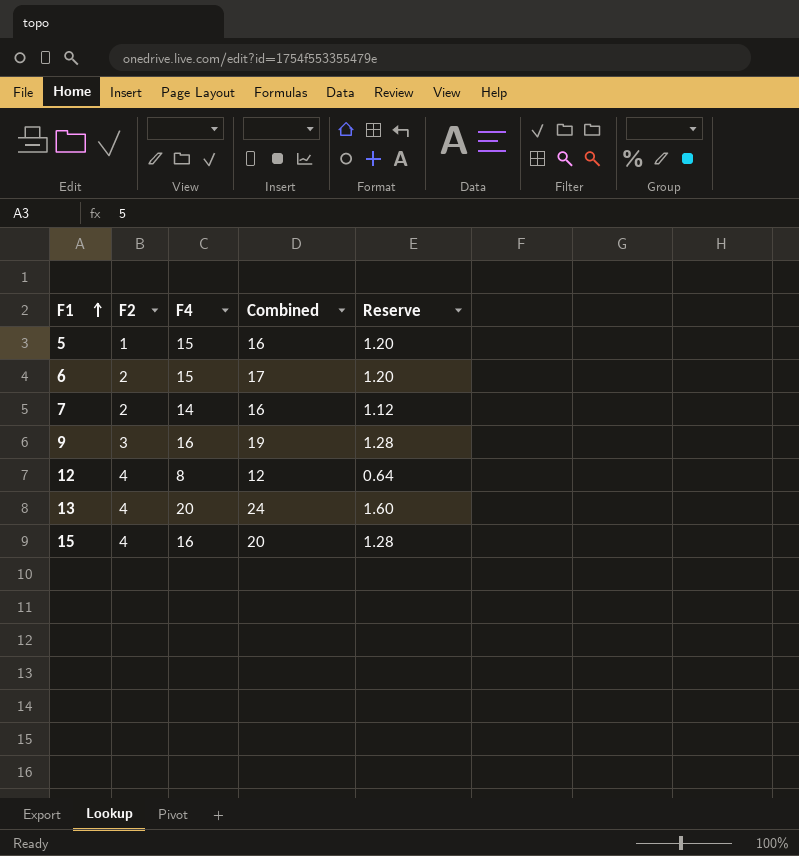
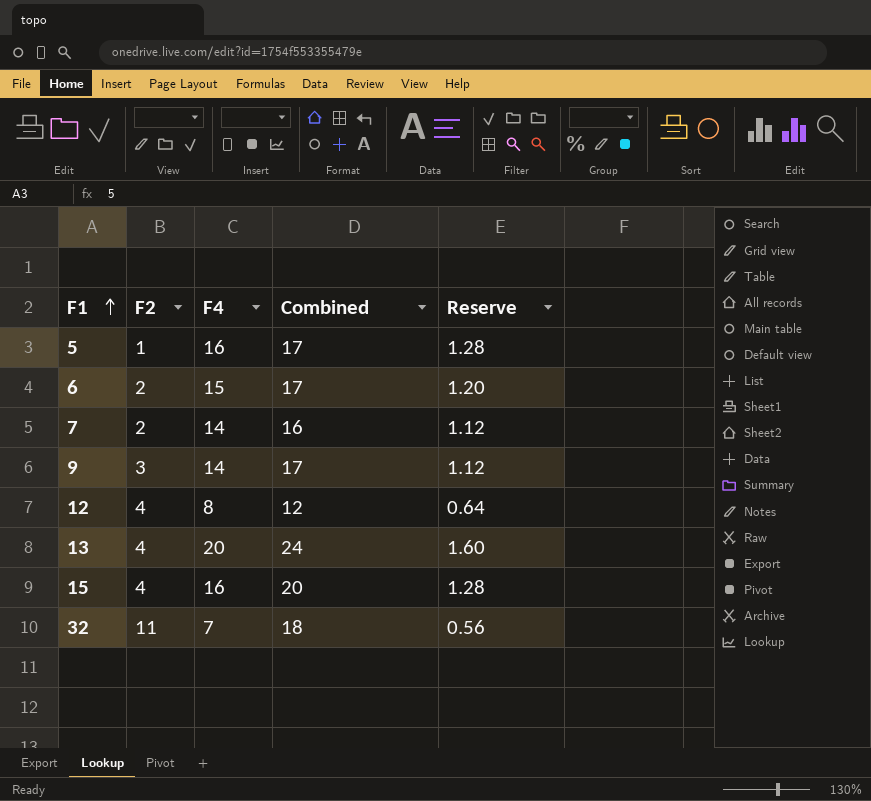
5 | F4: 15 -> 16
5 | Combined: 16 -> 17
5 | Reserve: 1.20 -> 1.28
9 | F4: 16 -> 14
9 | Combined: 19 -> 17
9 | Reserve: 1.28 -> 1.12
row 32: none -> 11 | 7 | 18 | 0.56

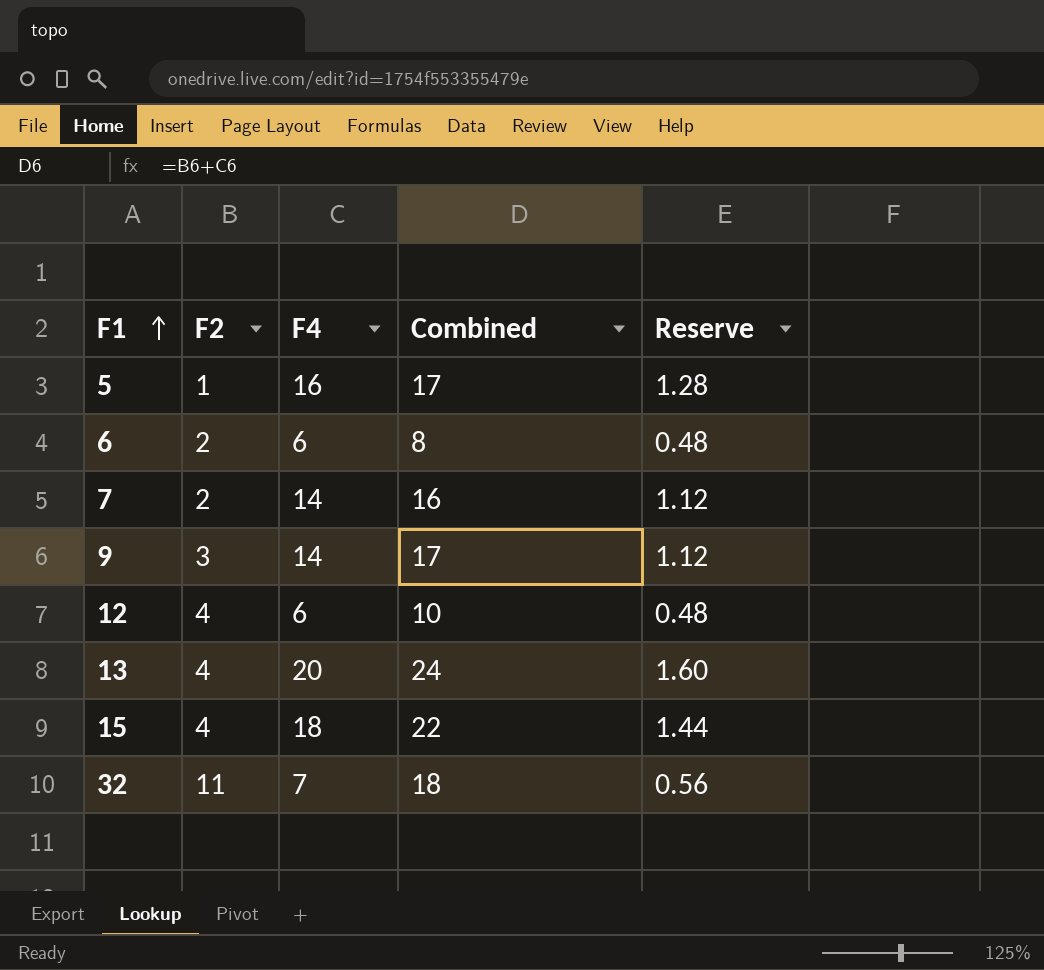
6 | F4: 15 -> 6
6 | Combined: 17 -> 8
6 | Reserve: 1.20 -> 0.48
12 | F4: 8 -> 6
12 | Combined: 12 -> 10
12 | Reserve: 0.64 -> 0.48
15 | F4: 16 -> 18
15 | Combined: 20 -> 22
15 | Reserve: 1.28 -> 1.44

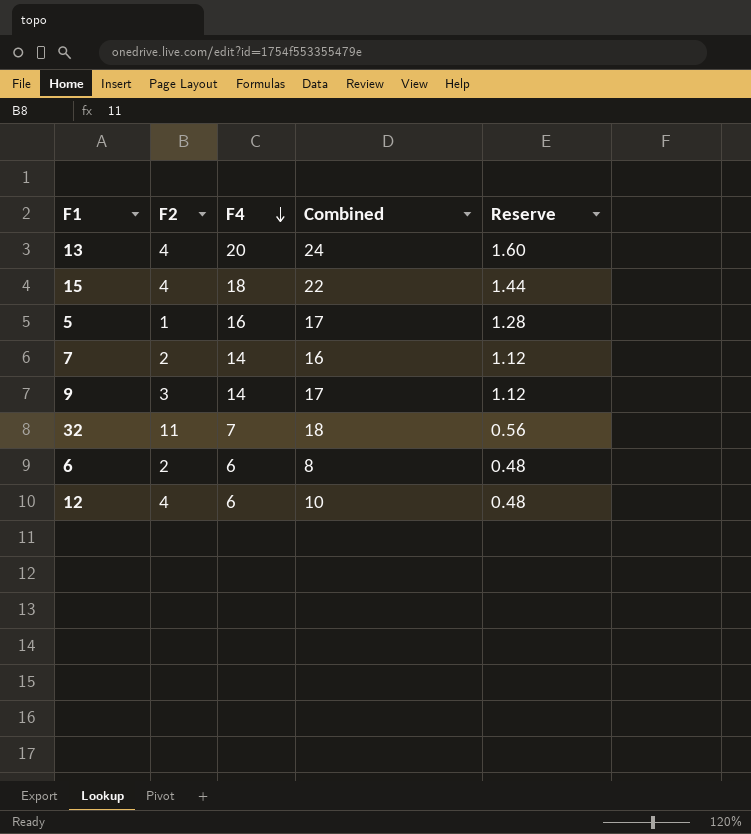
row order: F1 ascending -> F4 descending

